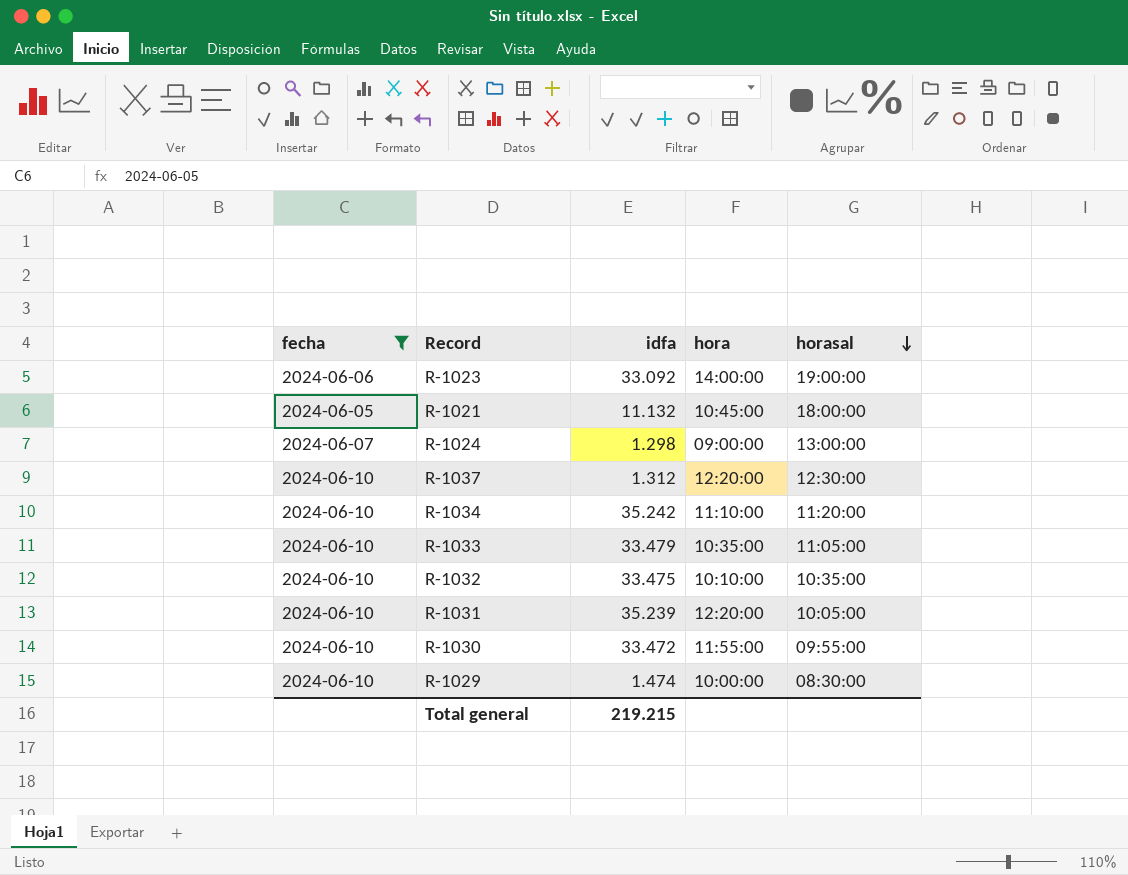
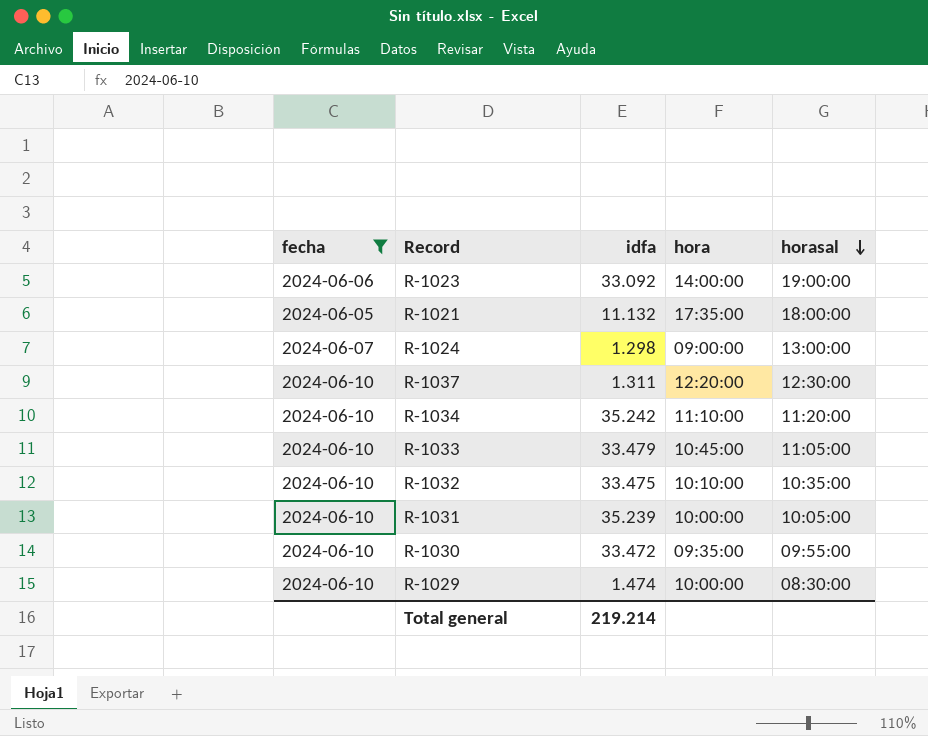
R-1021 | hora: 10:45:00 -> 17:35:00
R-1037 | idfa: 1.312 -> 1.311
R-1033 | hora: 10:35:00 -> 10:45:00
R-1031 | hora: 12:20:00 -> 10:00:00
R-1030 | hora: 11:55:00 -> 09:35:00
Total general | idfa: 219.215 -> 219.214

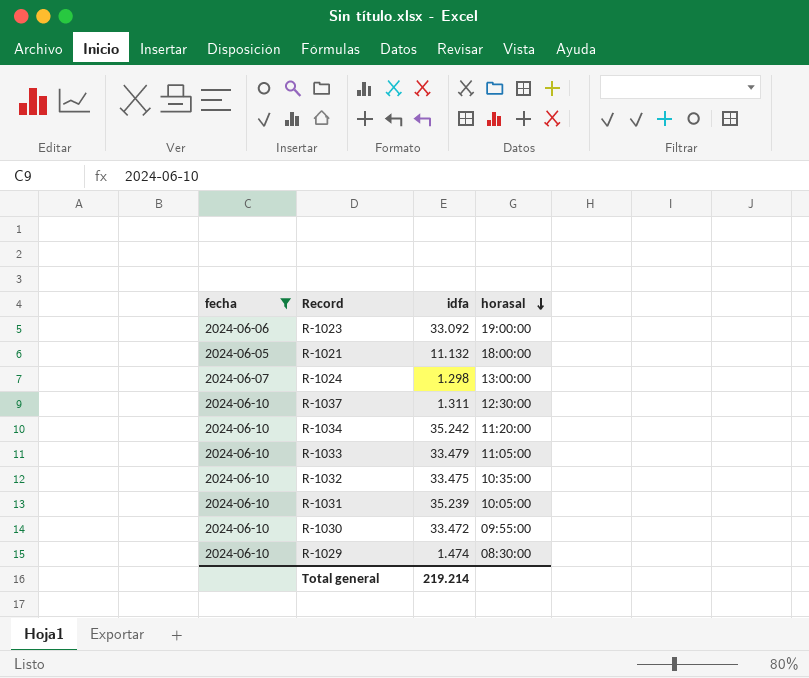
column hora | position: 4 -> none

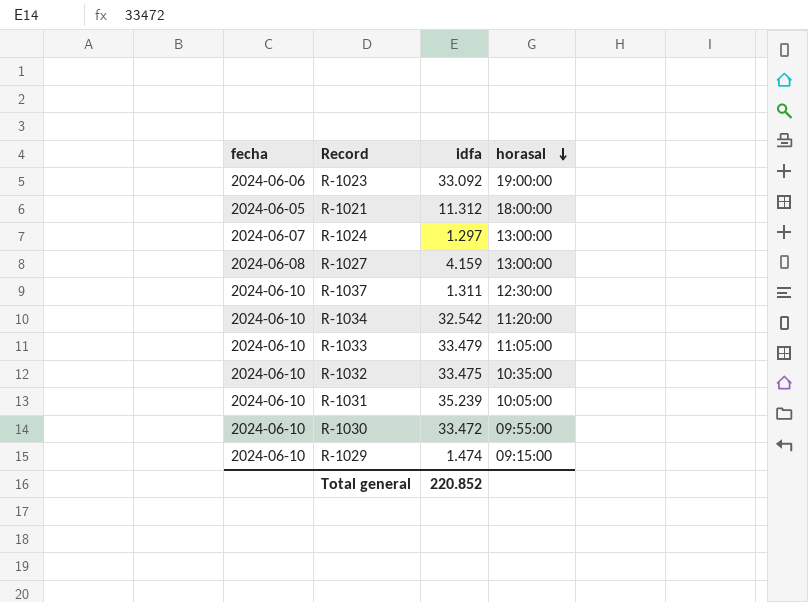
filter: fecha != 2024-06-08 -> none
R-1021 | idfa: 11.132 -> 11.312
R-1024 | idfa: 1.298 -> 1.297
R-1034 | idfa: 35.242 -> 32.542
R-1029 | horasal: 08:30:00 -> 09:15:00
Total general | idfa: 219.214 -> 220.852

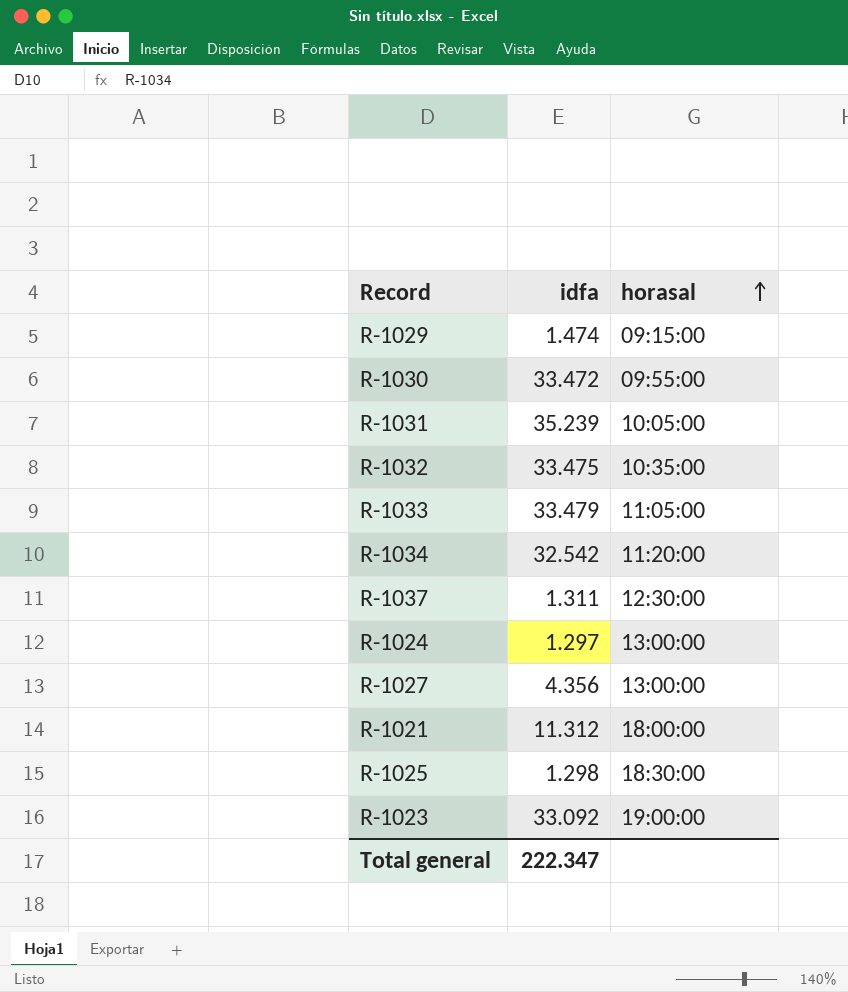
row order: horasal descending -> horasal ascending
column fecha | position: 1 -> none
R-1027 | idfa: 4.159 -> 4.356
row R-1025: none -> 1.298 | 18:30:00
Total general | idfa: 220.852 -> 222.347

